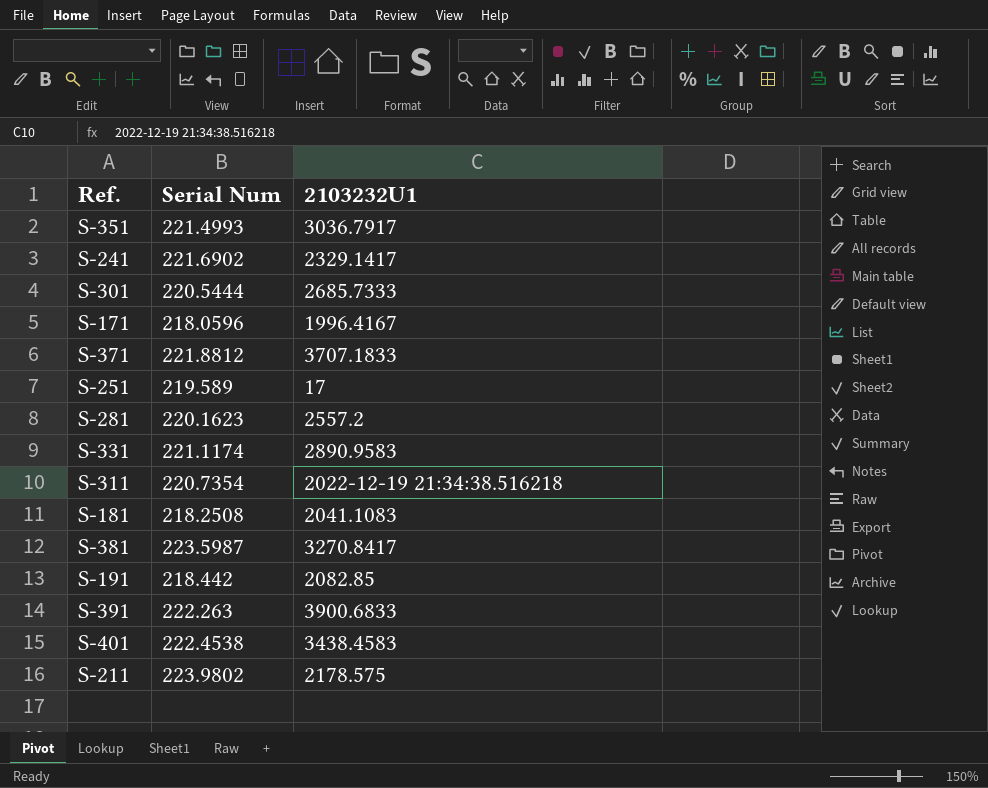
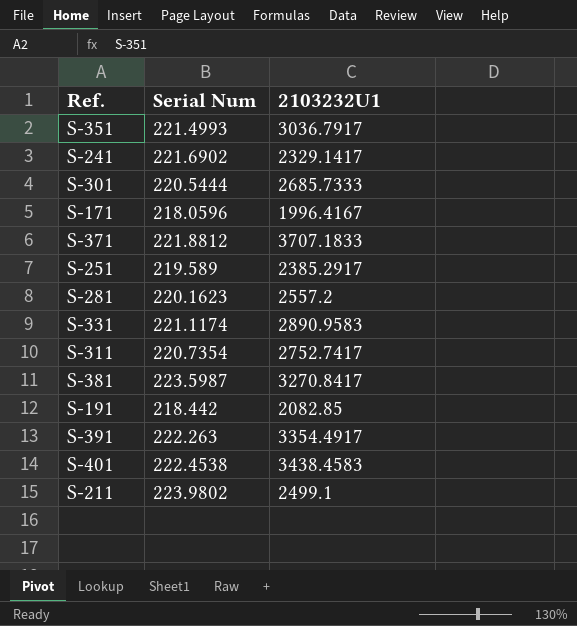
row S-181: 218.2508 | 2041.1083 -> none
S-251 | 2103232U1: 17 -> 2385.2917
S-311 | 2103232U1: 2022-12-19 21:34:38.516218 -> 2752.7417
S-391 | 2103232U1: 3900.6833 -> 3354.4917
S-211 | 2103232U1: 2178.575 -> 2499.1

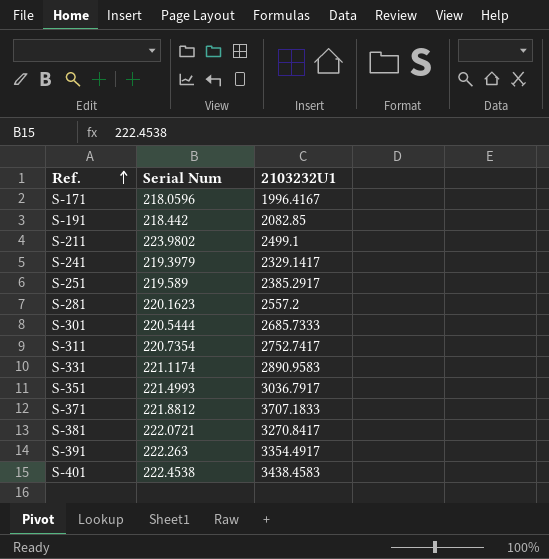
row order: none -> Ref. ascending
S-241 | Serial Num: 221.6902 -> 219.3979
S-381 | Serial Num: 223.5987 -> 222.0721

